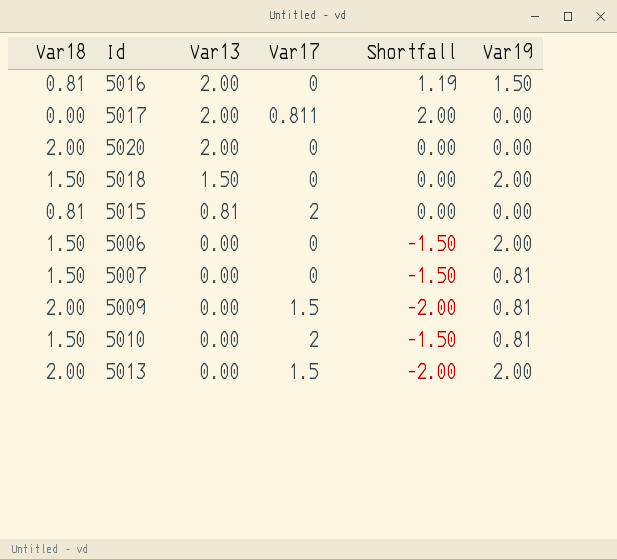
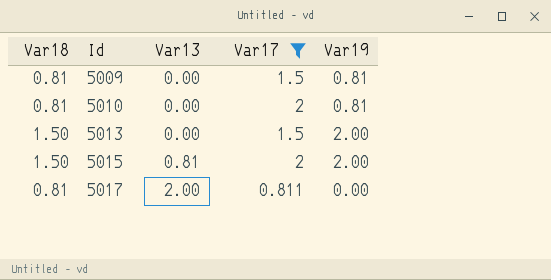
filter: none -> Var17 != 0
row order: Var13 descending -> Id ascending
column Shortfall | formula: [Var13] - [Var18] -> none
5009 | Var18: 2.00 -> 0.81
5010 | Var18: 1.50 -> 0.81
5013 | Var18: 2.00 -> 1.50
5015 | Var18: 0.81 -> 1.50
5015 | Var19: 0.00 -> 2.00
5017 | Var18: 0.00 -> 0.81

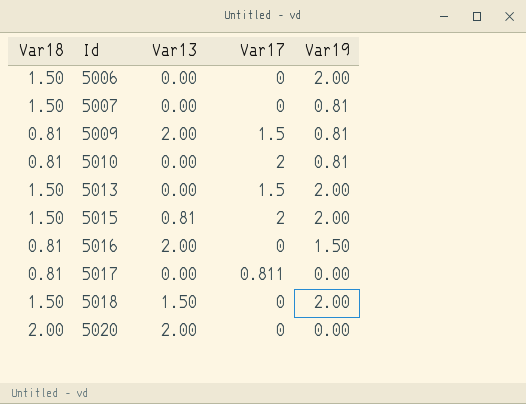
filter: Var17 != 0 -> none
5009 | Var13: 0.00 -> 2.00
5017 | Var13: 2.00 -> 0.00

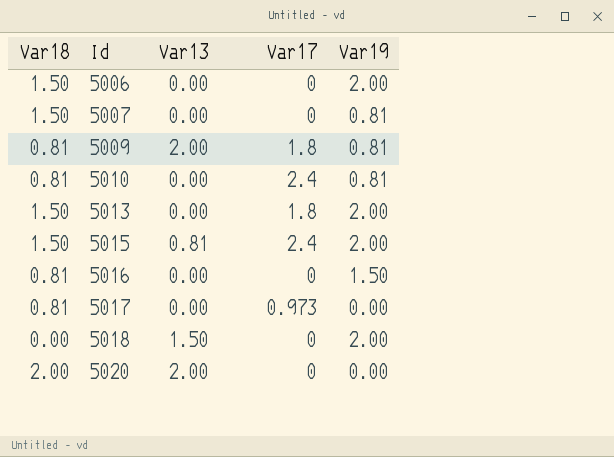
5009 | Var17: 1.5 -> 1.8
5010 | Var17: 2 -> 2.4
5013 | Var17: 1.5 -> 1.8
5015 | Var17: 2 -> 2.4
5016 | Var13: 2.00 -> 0.00
5017 | Var17: 0.811 -> 0.973
5018 | Var18: 1.50 -> 0.00

